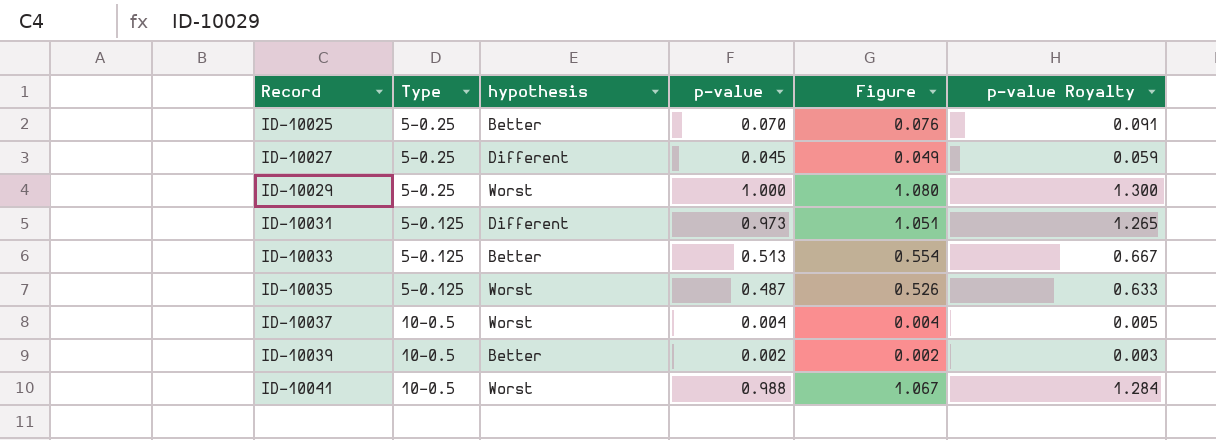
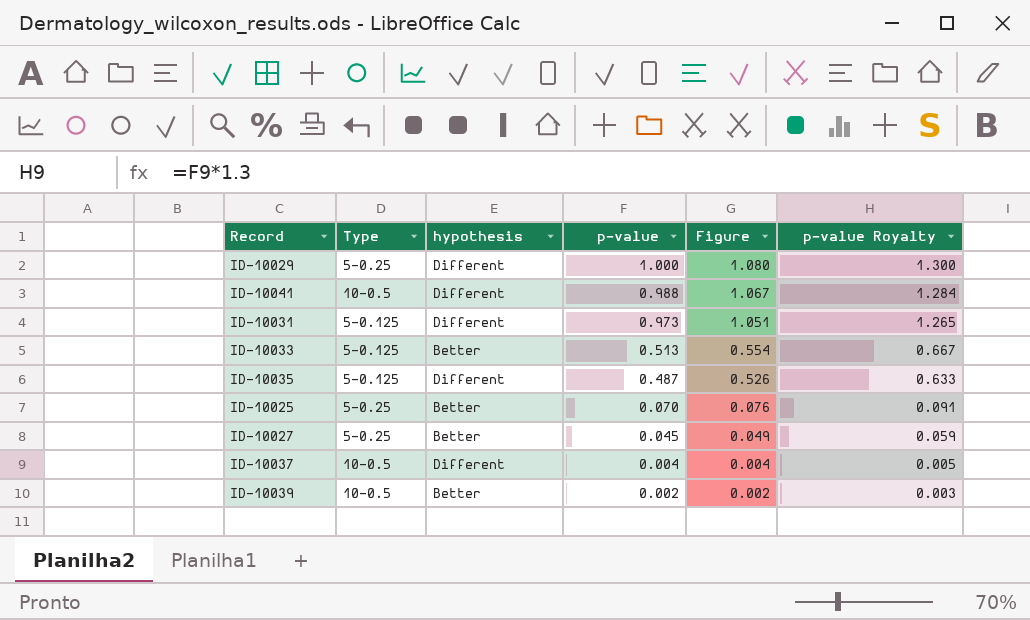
row order: Record ascending -> p-value descending
ID-10029 | hypothesis: Worst -> Different
ID-10041 | hypothesis: Worst -> Different
ID-10035 | hypothesis: Worst -> Different
ID-10027 | hypothesis: Different -> Better
ID-10037 | hypothesis: Worst -> Different

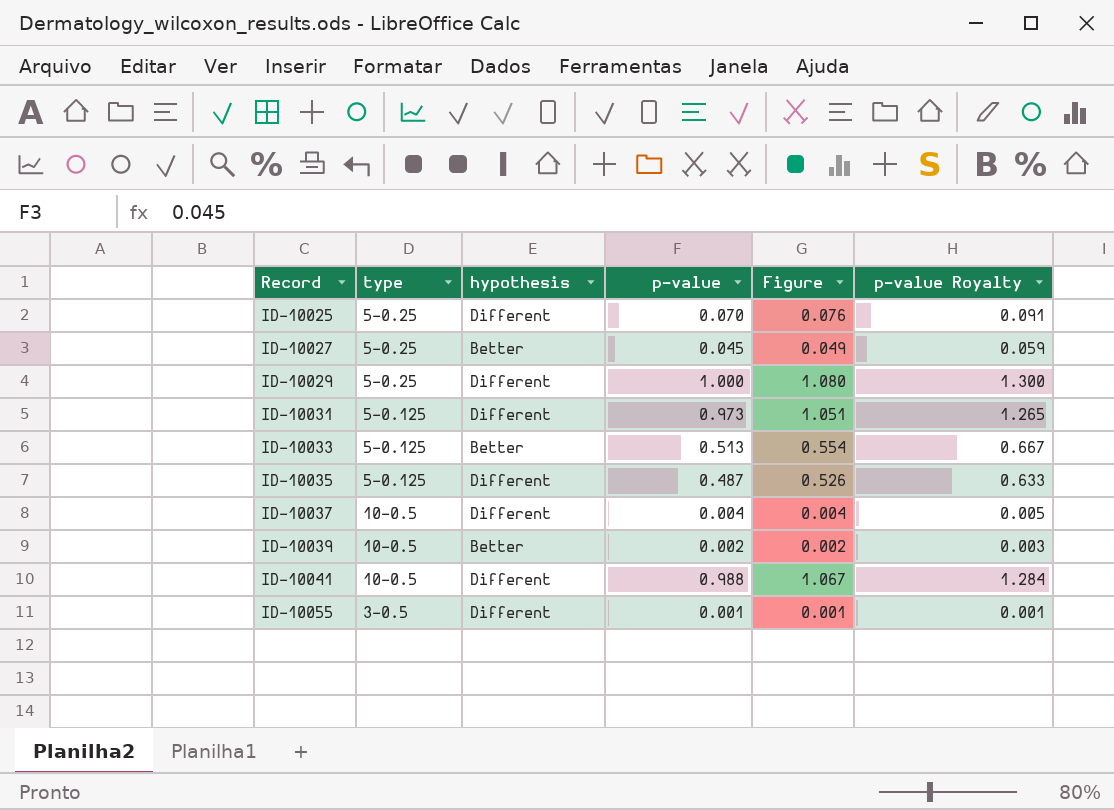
row order: p-value descending -> Record ascending
column name: Type -> type
ID-10025 | hypothesis: Better -> Different
row ID-10055: none -> 3-0.5 | Different | 0.001 | 0.001 | 0.001

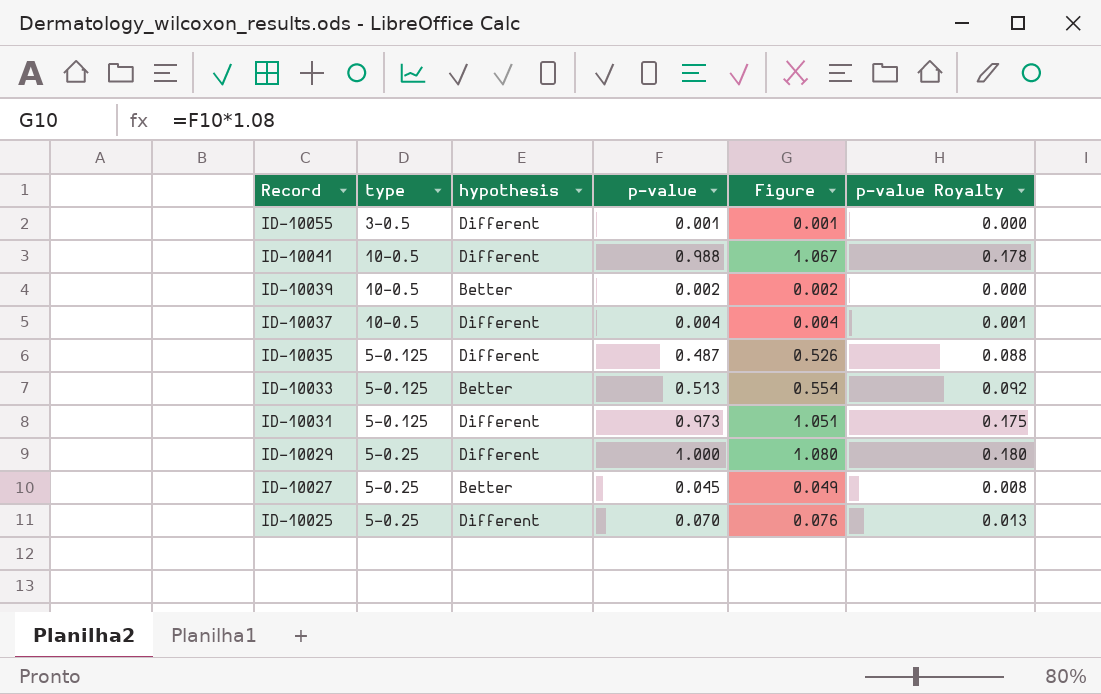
row order: Record ascending -> Record descending
column p-value Royalty | formula: [p-value] * 1.3 -> [p-value] * 0.18

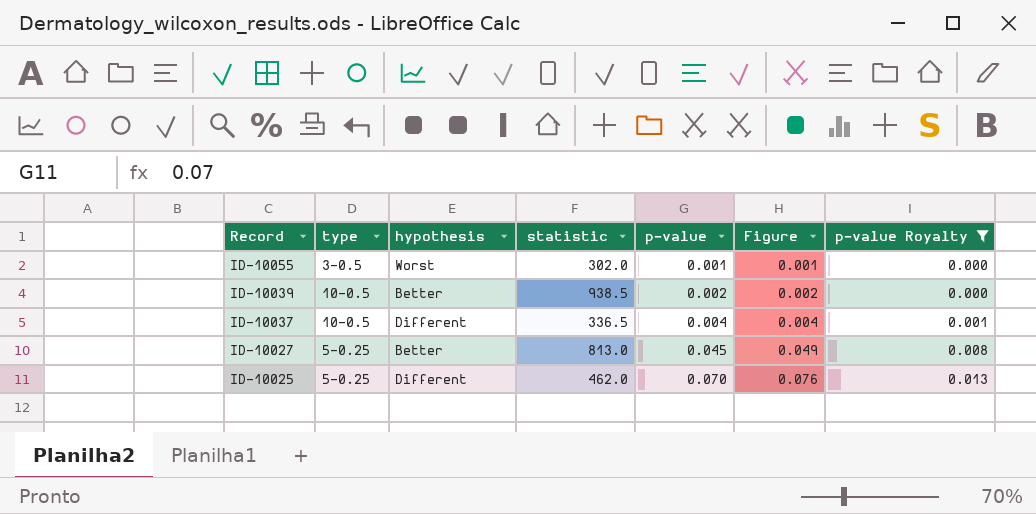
filter: none -> p-value Royalty <= 0.013
column statistic | position: none -> 4
ID-10055 | hypothesis: Different -> Worst

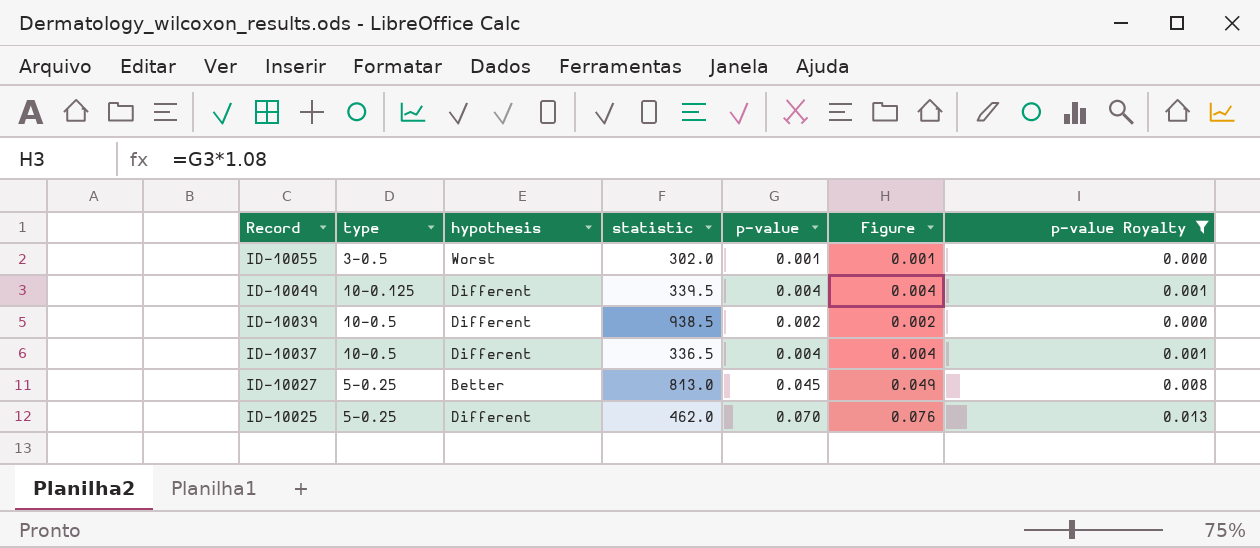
row ID-10049: none -> 10-0.125 | Different | 339.5 | 0.004 | 0.004 | 0.001
ID-10039 | hypothesis: Better -> Different

